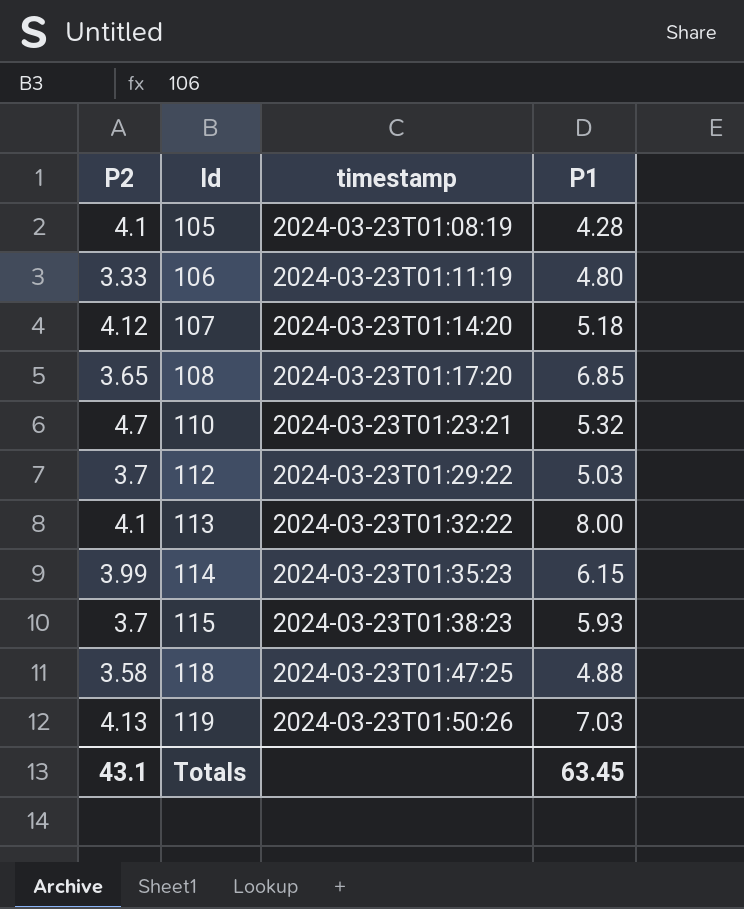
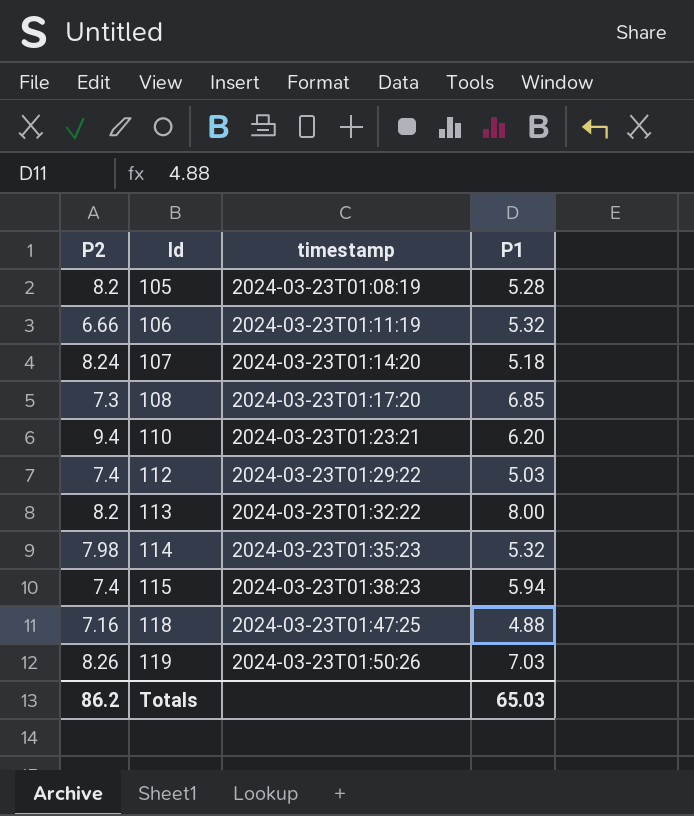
105 | P2: 4.1 -> 8.2
105 | P1: 4.28 -> 5.28
106 | P2: 3.33 -> 6.66
106 | P1: 4.80 -> 5.32
107 | P2: 4.12 -> 8.24
108 | P2: 3.65 -> 7.3
110 | P2: 4.7 -> 9.4
110 | P1: 5.32 -> 6.20
112 | P2: 3.7 -> 7.4
113 | P2: 4.1 -> 8.2
114 | P2: 3.99 -> 7.98
114 | P1: 6.15 -> 5.32
115 | P2: 3.7 -> 7.4
115 | P1: 5.93 -> 5.94
118 | P2: 3.58 -> 7.16
119 | P2: 4.13 -> 8.26
Totals | P2: 43.1 -> 86.2
Totals | P1: 63.45 -> 65.03

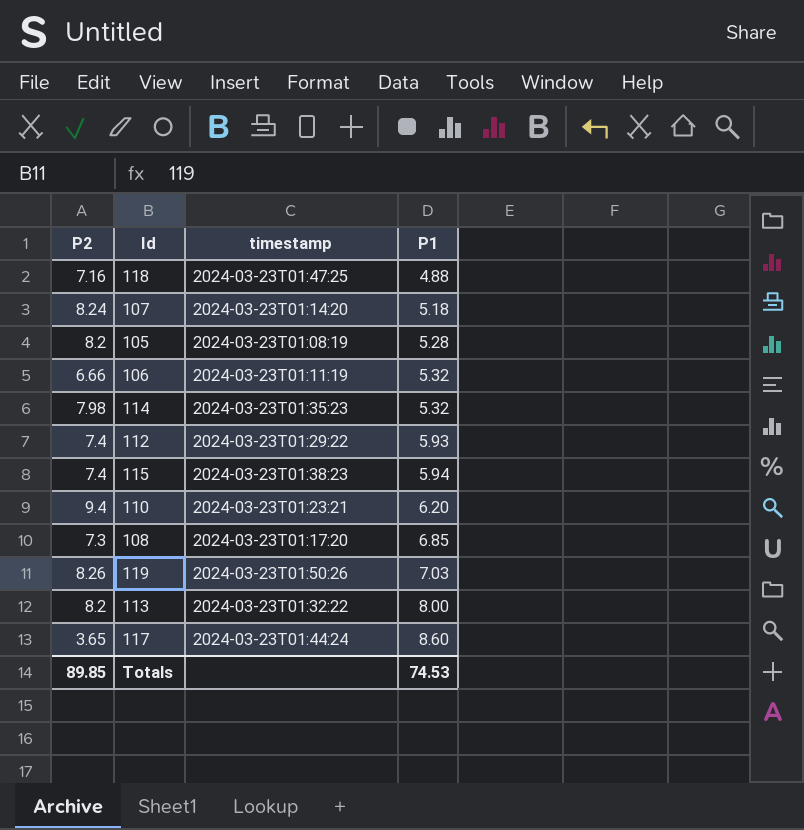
row order: Id ascending -> P1 ascending
112 | P1: 5.03 -> 5.93
row 117: none -> 3.65 | 2024-03-23T01:44:24 | 8.60
Totals | P2: 86.2 -> 89.85
Totals | P1: 65.03 -> 74.53

